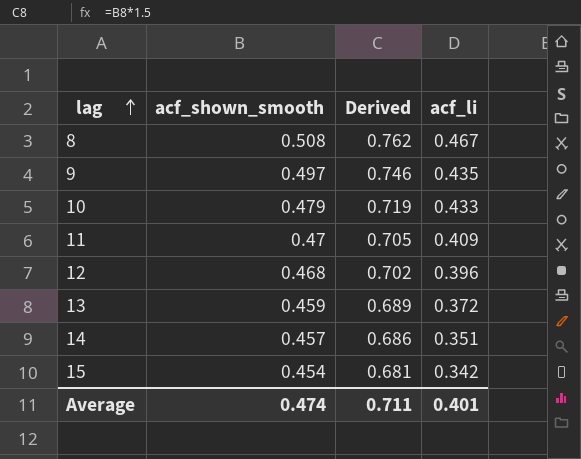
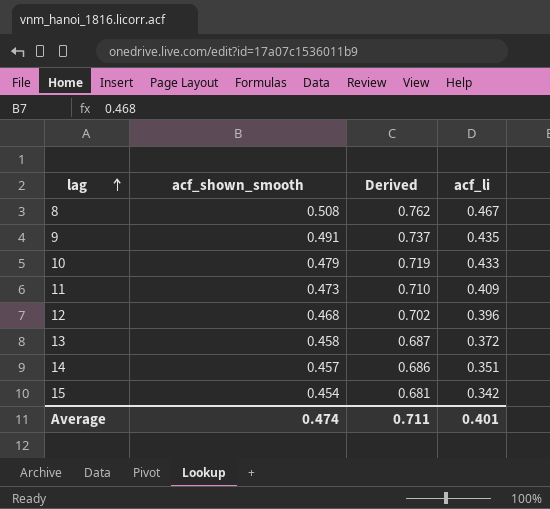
9 | acf_shown_smooth: 0.497 -> 0.491
9 | Derived: 0.746 -> 0.737
11 | acf_shown_smooth: 0.47 -> 0.473
11 | Derived: 0.705 -> 0.710
13 | acf_shown_smooth: 0.459 -> 0.458
13 | Derived: 0.689 -> 0.687

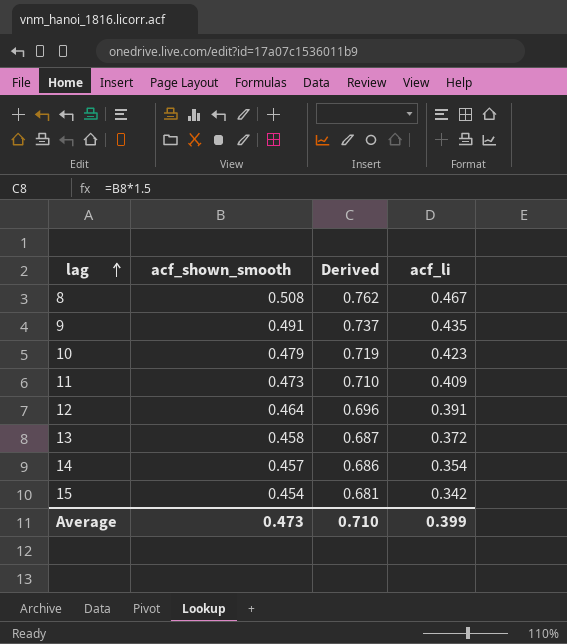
10 | acf_li: 0.433 -> 0.423
12 | acf_shown_smooth: 0.468 -> 0.464
12 | Derived: 0.702 -> 0.696
12 | acf_li: 0.396 -> 0.391
14 | acf_li: 0.351 -> 0.354
Average | acf_shown_smooth: 0.474 -> 0.473
Average | Derived: 0.711 -> 0.710
Average | acf_li: 0.401 -> 0.399

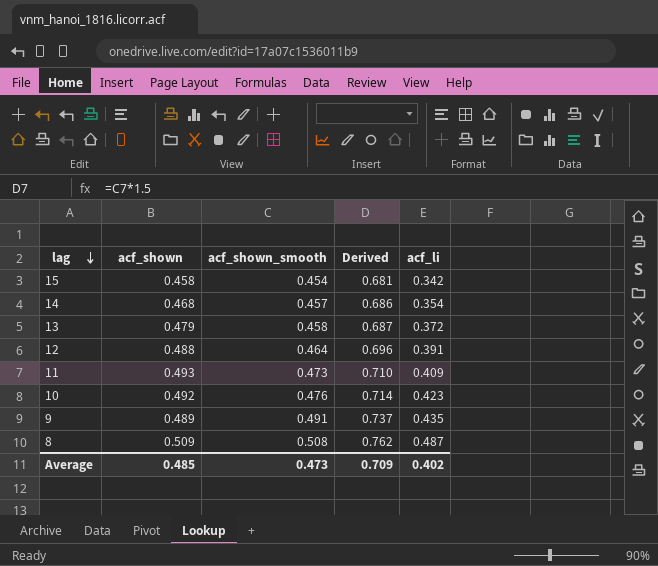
row order: lag ascending -> lag descending
column acf_shown | position: none -> 2
10 | acf_shown_smooth: 0.479 -> 0.476
10 | Derived: 0.719 -> 0.714
8 | acf_li: 0.467 -> 0.487
Average | Derived: 0.710 -> 0.709
Average | acf_li: 0.399 -> 0.402

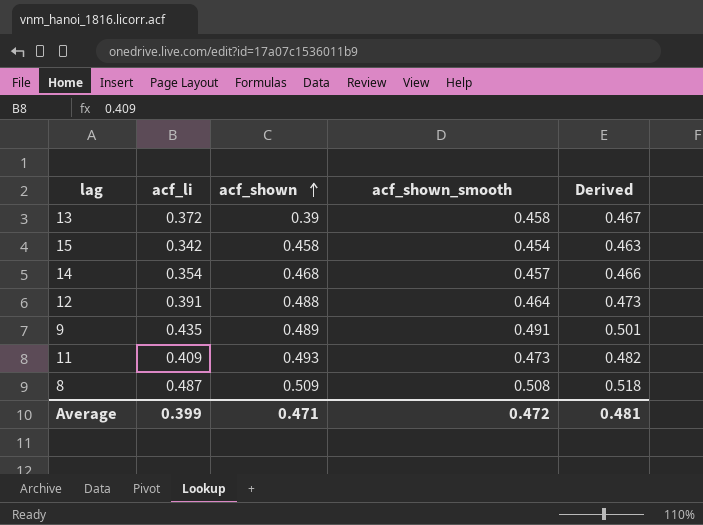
row order: lag descending -> acf_shown ascending
column acf_li | position: 5 -> 2
column Derived | formula: [acf_shown_smooth] * 1.5 -> [acf_shown_smooth] * 1.02
row 10: 0.492 | 0.476 | 0.714 | 0.423 -> none
13 | acf_shown: 0.479 -> 0.39
Average | acf_li: 0.402 -> 0.399
Average | acf_shown: 0.485 -> 0.471
Average | acf_shown_smooth: 0.473 -> 0.472
Average | Derived: 0.709 -> 0.481

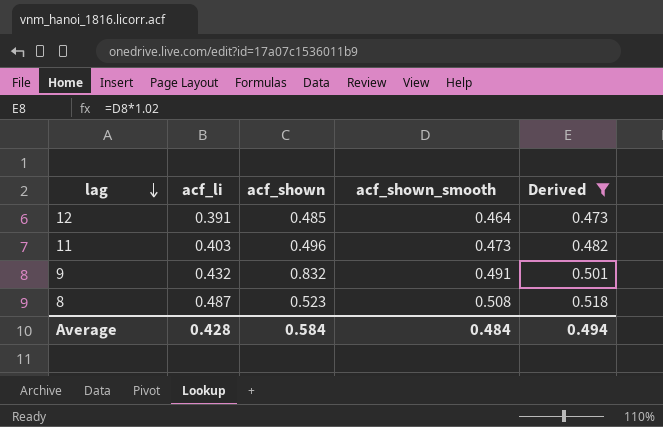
filter: none -> Derived >= 0.473
row order: acf_shown ascending -> lag descending
12 | acf_shown: 0.488 -> 0.485
11 | acf_li: 0.409 -> 0.403
11 | acf_shown: 0.493 -> 0.496
9 | acf_li: 0.435 -> 0.432
9 | acf_shown: 0.489 -> 0.832
8 | acf_shown: 0.509 -> 0.523
Average | acf_li: 0.399 -> 0.428
Average | acf_shown: 0.471 -> 0.584
Average | acf_shown_smooth: 0.472 -> 0.484
Average | Derived: 0.481 -> 0.494

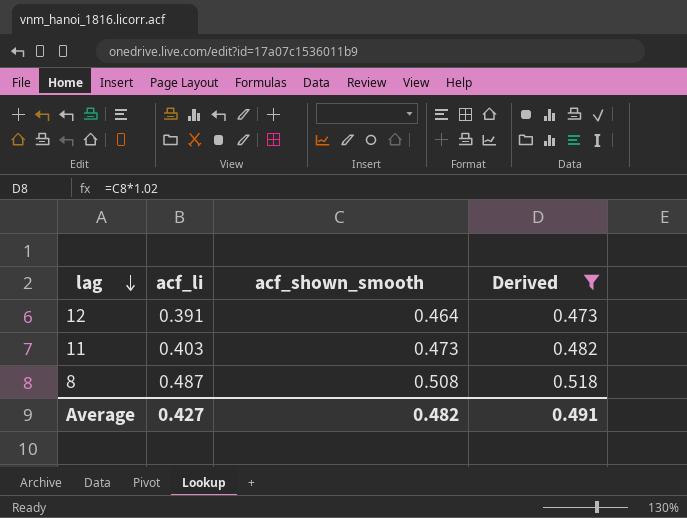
column acf_shown | position: 3 -> none
row 9: 0.432 | 0.832 | 0.491 | 0.501 -> none
Average | acf_li: 0.428 -> 0.427
Average | acf_shown_smooth: 0.484 -> 0.482
Average | Derived: 0.494 -> 0.491

